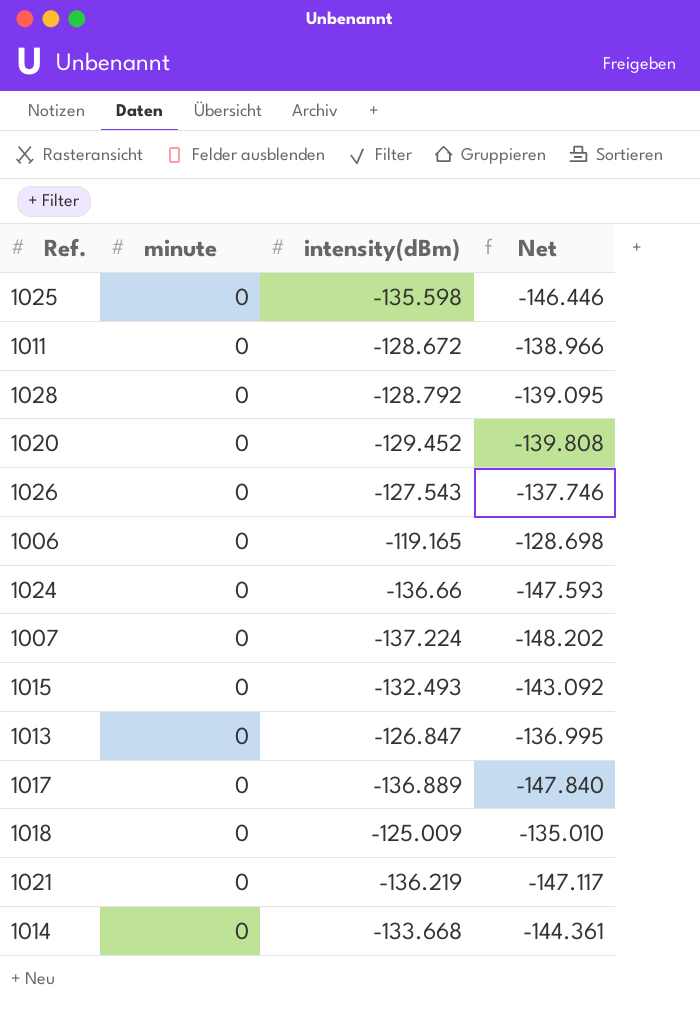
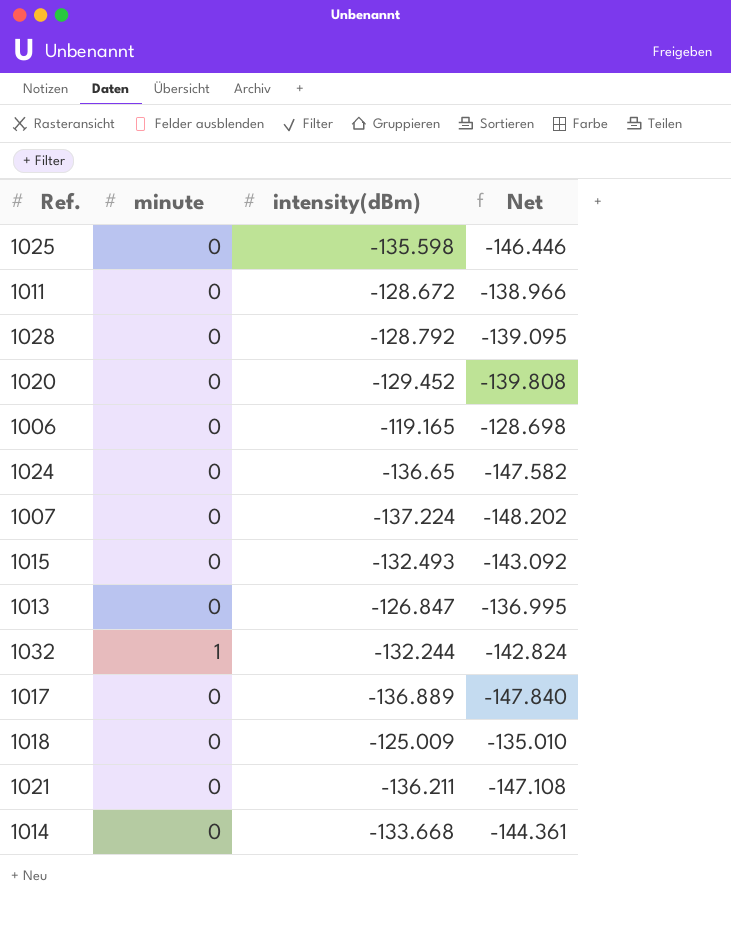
row 1026: 0 | -127.543 | -137.746 -> none
1024 | intensity(dBm): -136.66 -> -136.65
1024 | Net: -147.593 -> -147.582
row 1032: none -> 1 | -132.244 | -142.824
1021 | intensity(dBm): -136.219 -> -136.211
1021 | Net: -147.117 -> -147.108

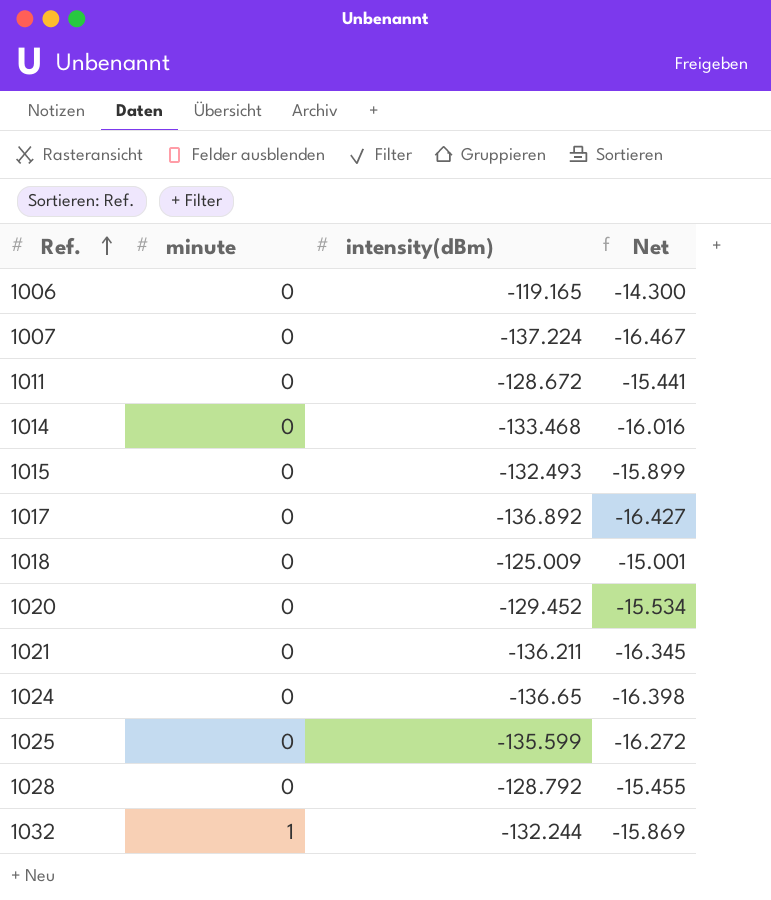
row order: none -> Ref. ascending
column Net | formula: [intensity(dBm)] * 1.08 -> [intensity(dBm)] * 0.12
row 1013: 0 | -126.847 | -136.995 -> none
1014 | intensity(dBm): -133.668 -> -133.468
1017 | intensity(dBm): -136.889 -> -136.892
1025 | intensity(dBm): -135.598 -> -135.599

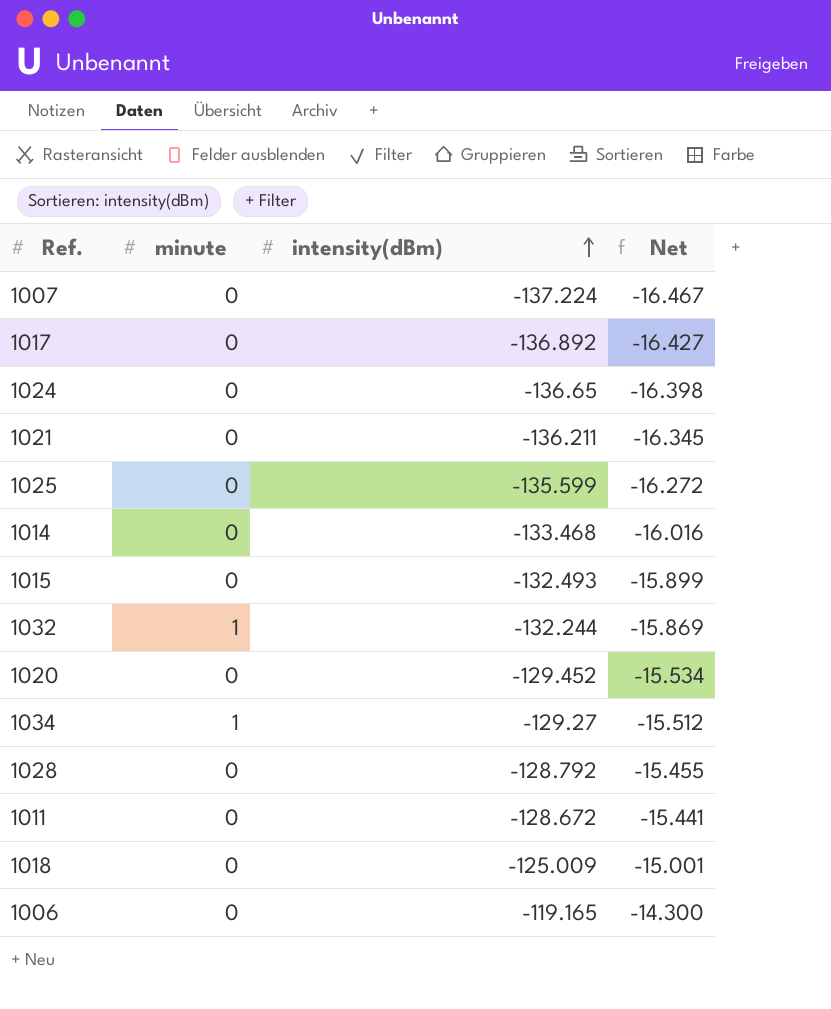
row order: Ref. ascending -> intensity(dBm) ascending
row 1034: none -> 1 | -129.27 | -15.512

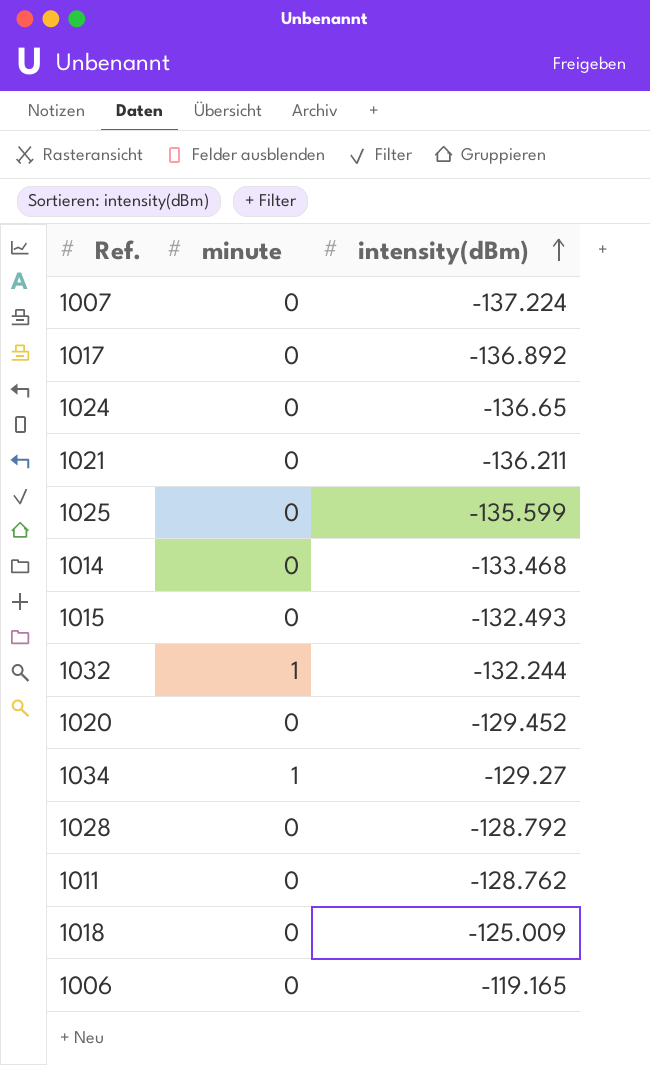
column Net | formula: [intensity(dBm)] * 0.12 -> none
1011 | intensity(dBm): -128.672 -> -128.762

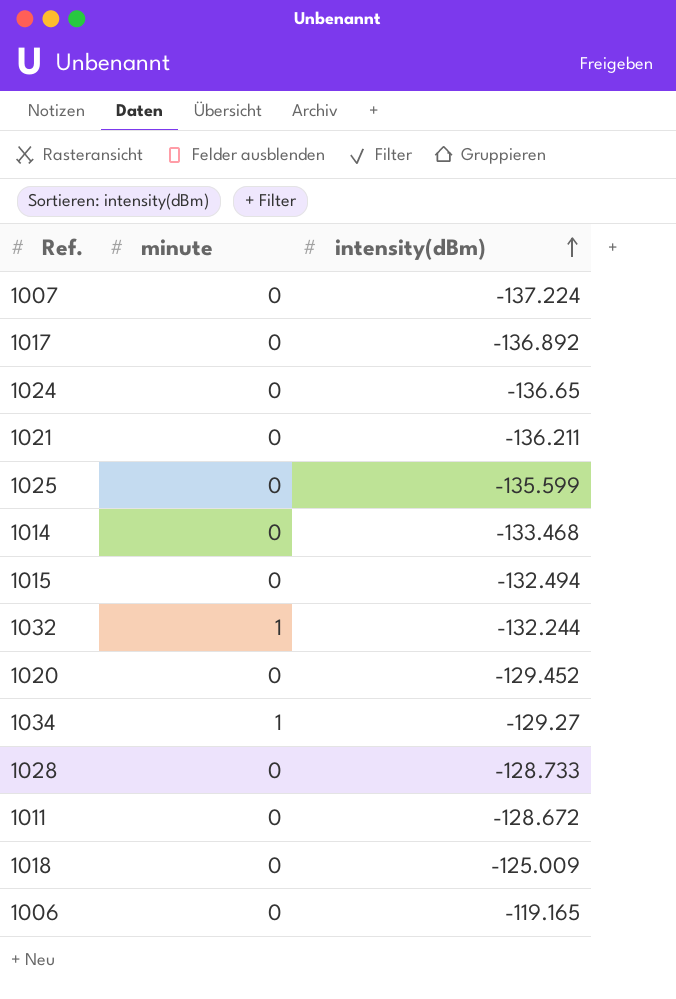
1015 | intensity(dBm): -132.493 -> -132.494
1028 | intensity(dBm): -128.792 -> -128.733
1011 | intensity(dBm): -128.762 -> -128.672

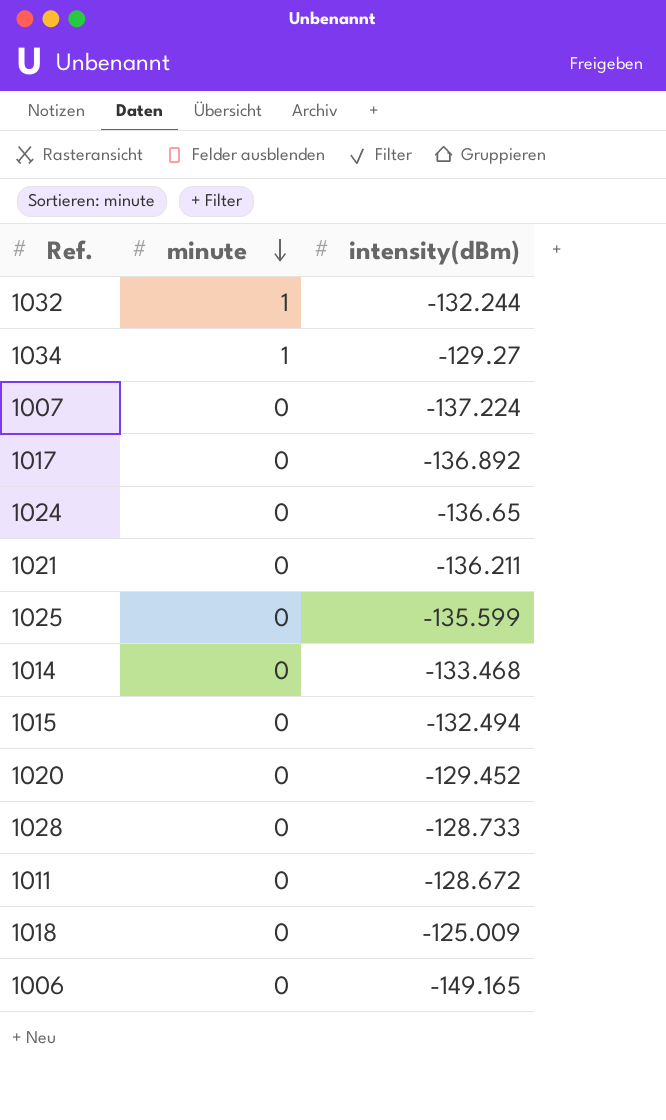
row order: intensity(dBm) ascending -> minute descending
1006 | intensity(dBm): -119.165 -> -149.165

